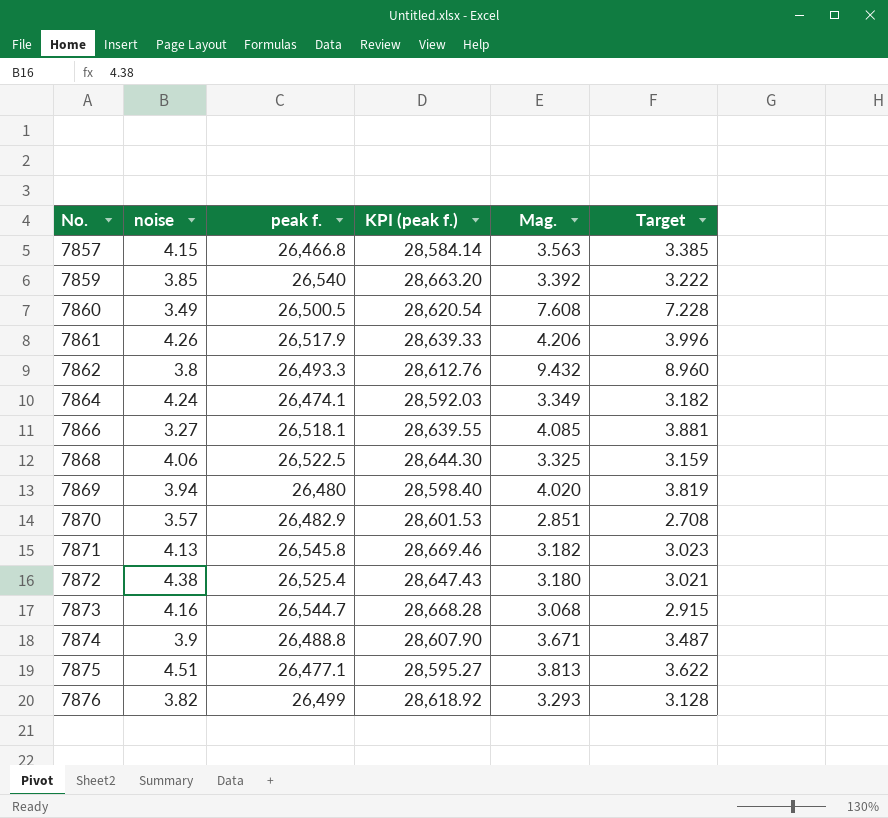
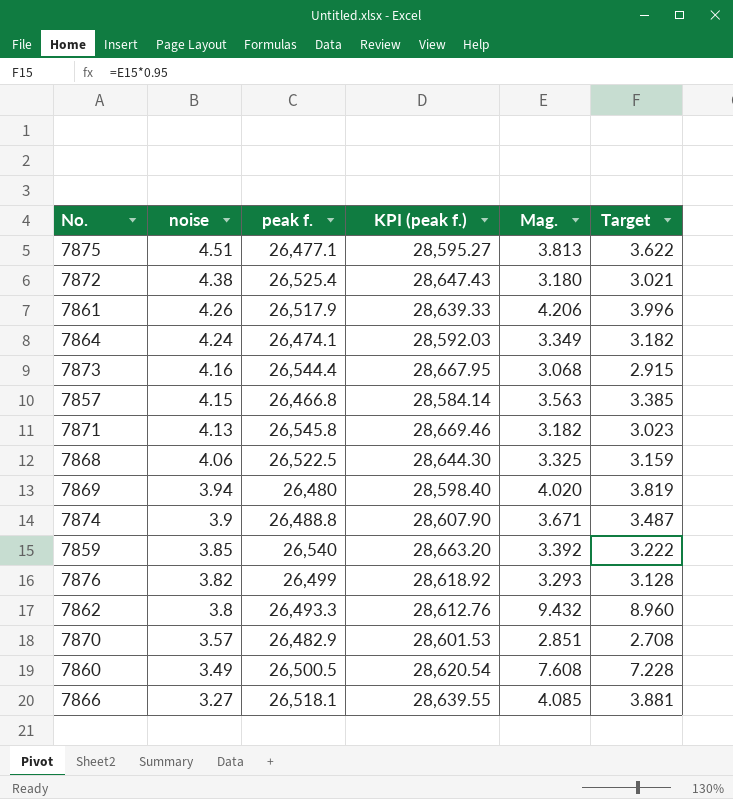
row order: No. ascending -> noise descending
7873 | peak f.: 26,544.7 -> 26,544.4
7873 | KPI (peak f.): 28,668.28 -> 28,667.95

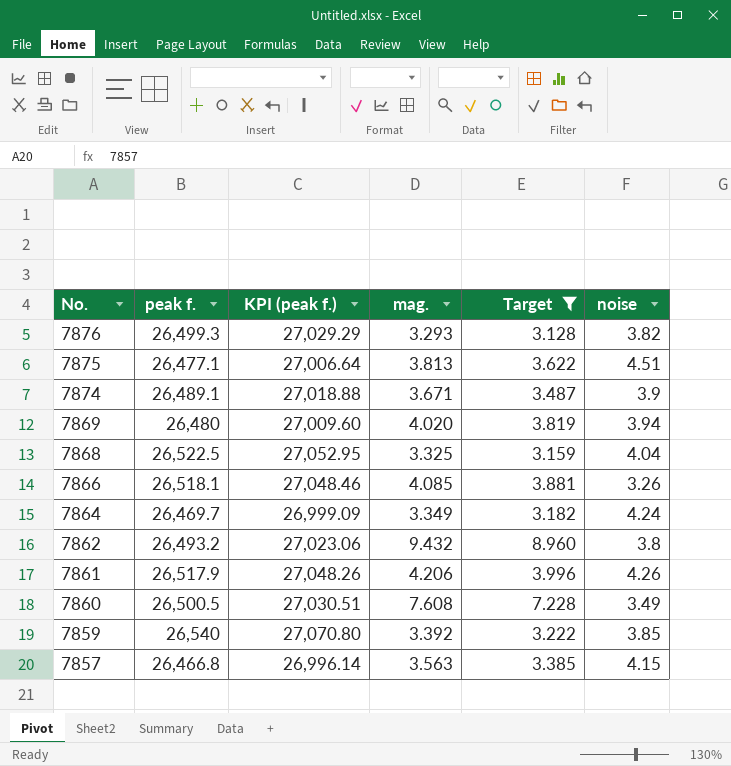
filter: none -> Target >= 3.128
row order: noise descending -> No. descending
column KPI (peak f.) | formula: [peak f.] * 1.08 -> [peak f.] * 1.02
column name: Mag. -> mag.
column noise | position: 2 -> 6
7876 | peak f.: 26,499 -> 26,499.3
7874 | peak f.: 26,488.8 -> 26,489.1
7868 | noise: 4.06 -> 4.04
7866 | noise: 3.27 -> 3.26
7864 | peak f.: 26,474.1 -> 26,469.7
7862 | peak f.: 26,493.3 -> 26,493.2

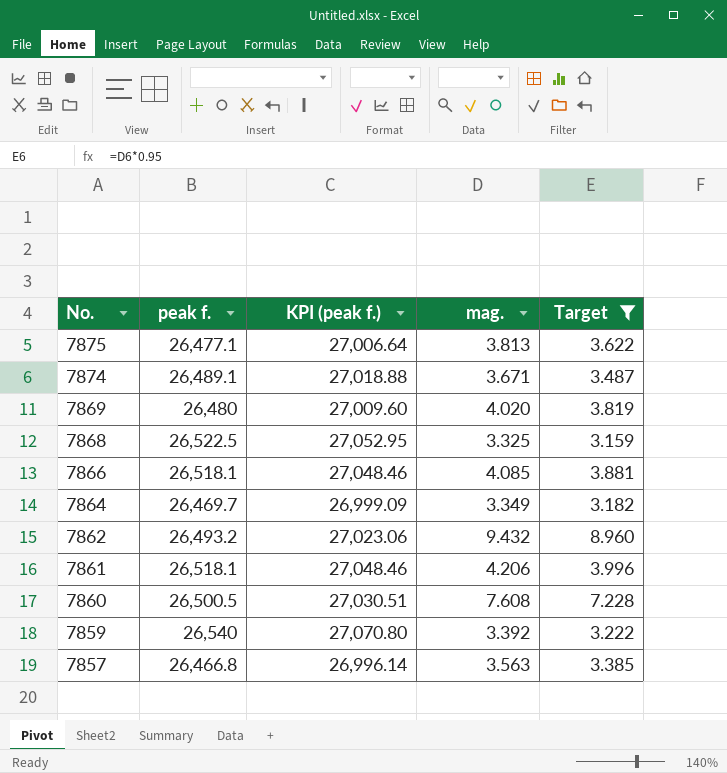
column noise | position: 6 -> none
row 7876: 26,499.3 | 27,029.29 | 3.293 | 3.128 | 3.82 -> none
7861 | peak f.: 26,517.9 -> 26,518.1
7861 | KPI (peak f.): 27,048.26 -> 27,048.46

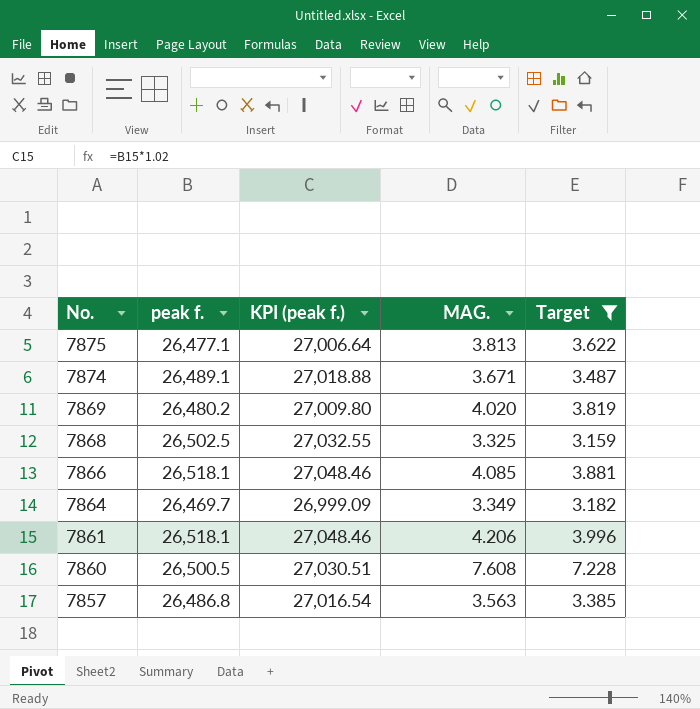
column name: mag. -> MAG.
row 7862: 26,493.2 | 27,023.06 | 9.432 | 8.960 -> none
row 7859: 26,540 | 27,070.80 | 3.392 | 3.222 -> none
7869 | peak f.: 26,480 -> 26,480.2
7869 | KPI (peak f.): 27,009.60 -> 27,009.80
7868 | peak f.: 26,522.5 -> 26,502.5
7868 | KPI (peak f.): 27,052.95 -> 27,032.55
7857 | peak f.: 26,466.8 -> 26,486.8
7857 | KPI (peak f.): 26,996.14 -> 27,016.54

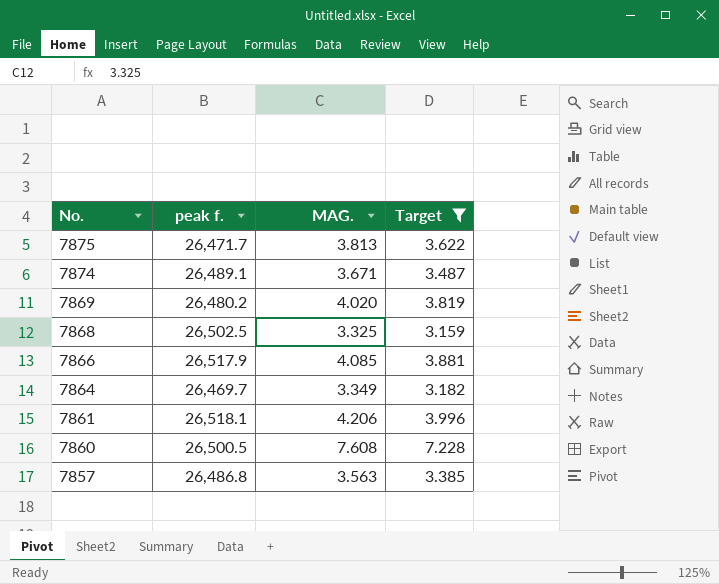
column KPI (peak f.) | formula: [peak f.] * 1.02 -> none
7875 | peak f.: 26,477.1 -> 26,471.7
7866 | peak f.: 26,518.1 -> 26,517.9

